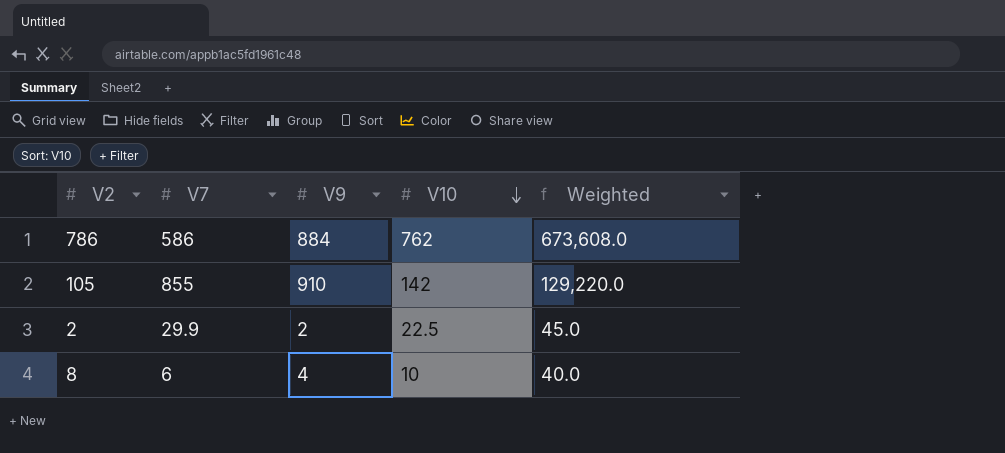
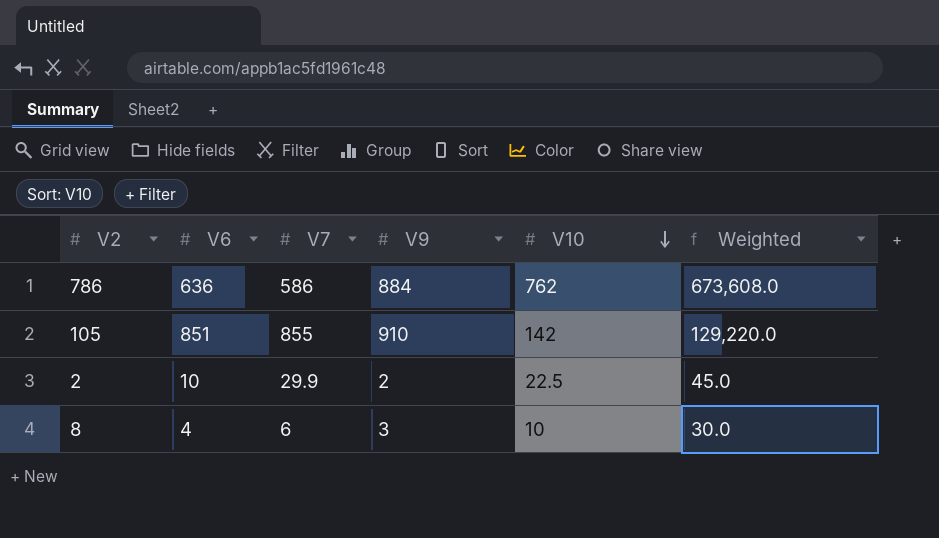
column V6 | position: none -> 2
8 | V9: 4 -> 3
8 | Weighted: 40.0 -> 30.0

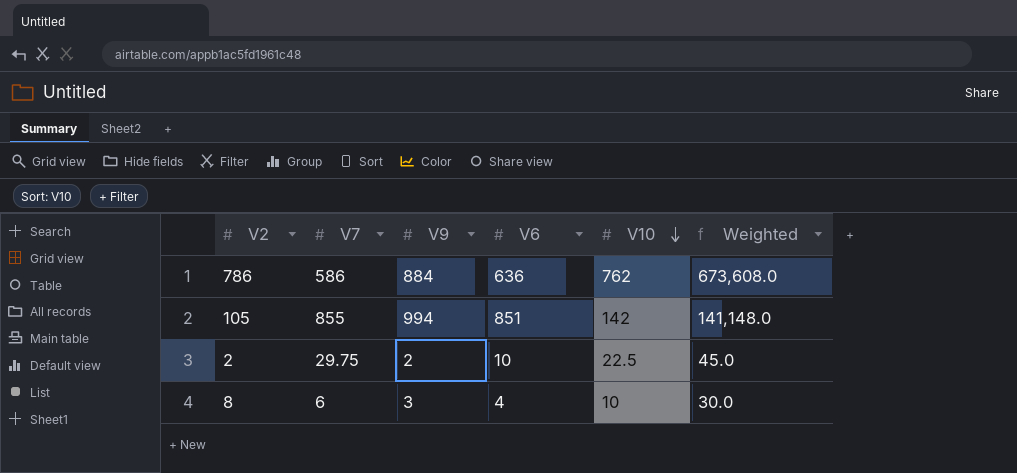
column V6 | position: 2 -> 4
105 | V9: 910 -> 994
105 | Weighted: 129,220.0 -> 141,148.0
2 | V7: 29.9 -> 29.75

